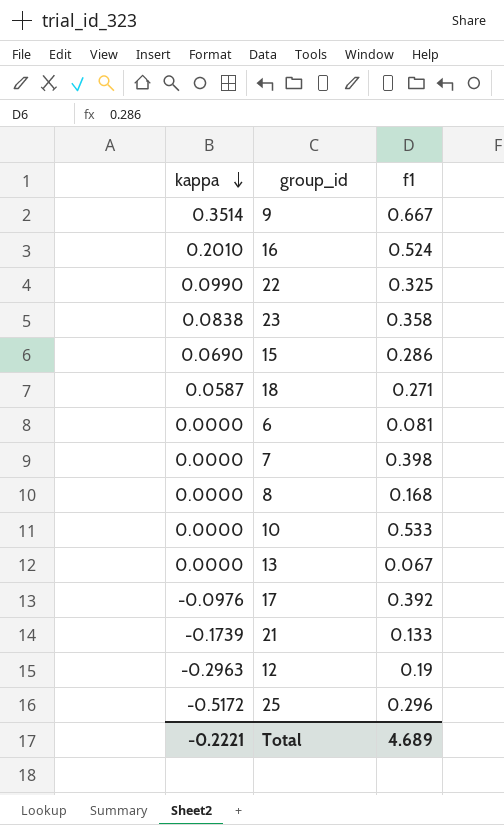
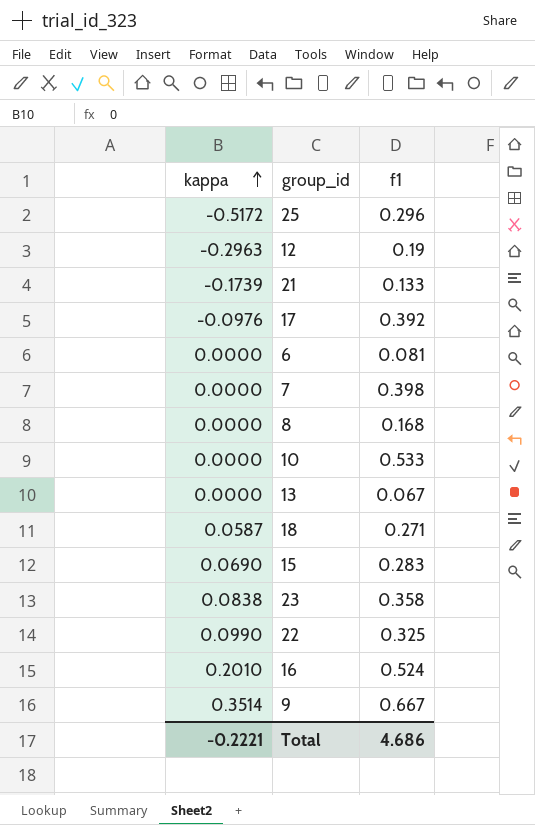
row order: kappa descending -> kappa ascending
15 | f1: 0.286 -> 0.283
Total | f1: 4.689 -> 4.686

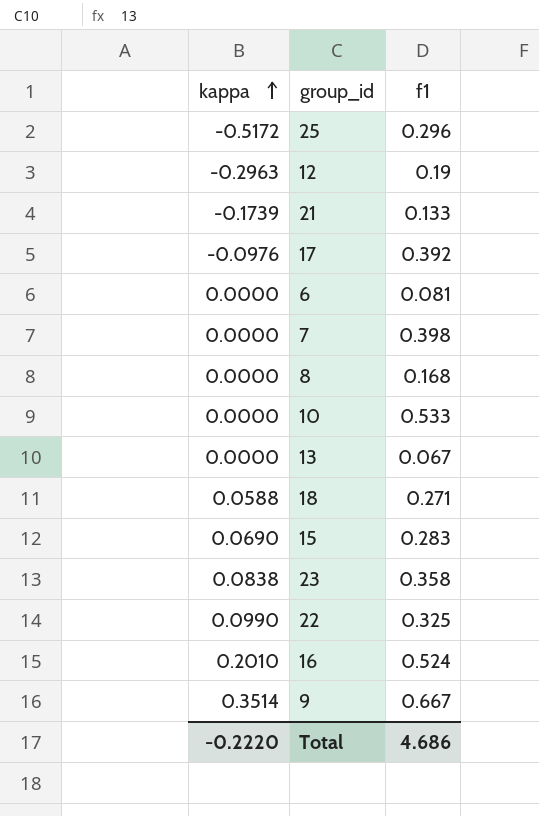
18 | kappa: 0.0587 -> 0.0588
Total | kappa: -0.2221 -> -0.2220

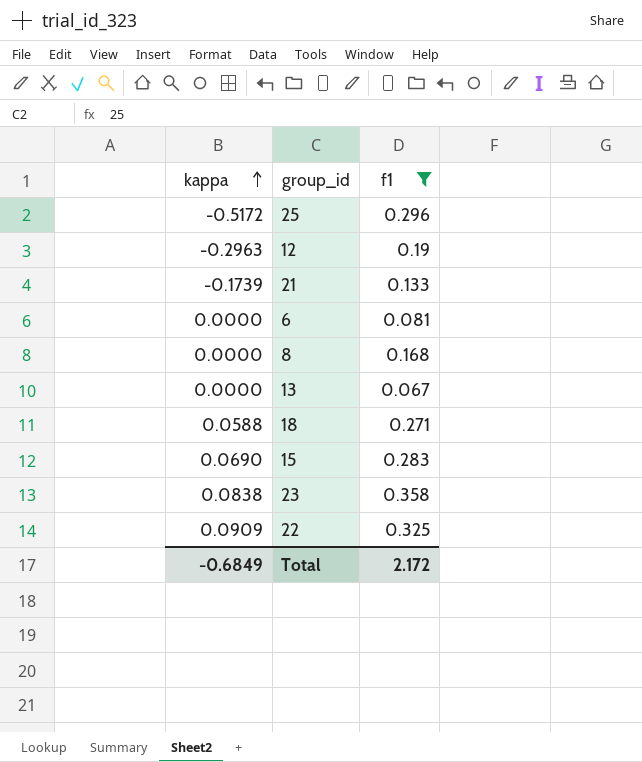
filter: none -> f1 <= 0.358
22 | kappa: 0.0990 -> 0.0909
Total | kappa: -0.2220 -> -0.6849
Total | f1: 4.686 -> 2.172

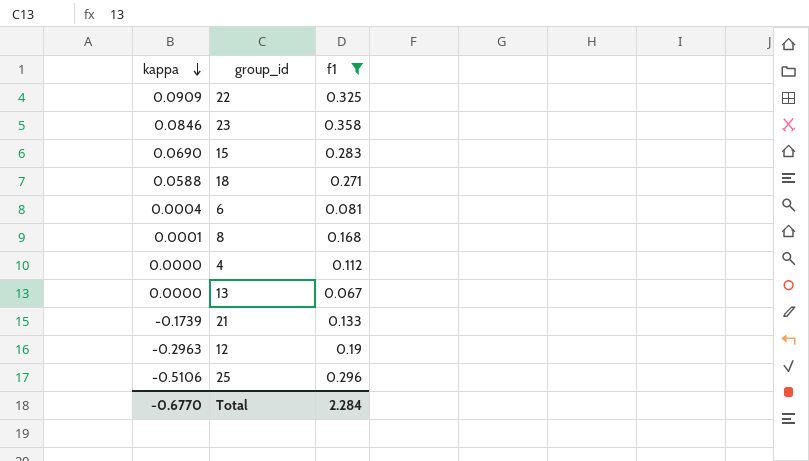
row order: kappa ascending -> kappa descending
23 | kappa: 0.0838 -> 0.0846
6 | kappa: 0.0000 -> 0.0004
8 | kappa: 0.0000 -> 0.0001
row 4: none -> 0.0000 | 0.112
25 | kappa: -0.5172 -> -0.5106
Total | kappa: -0.6849 -> -0.6770
Total | f1: 2.172 -> 2.284

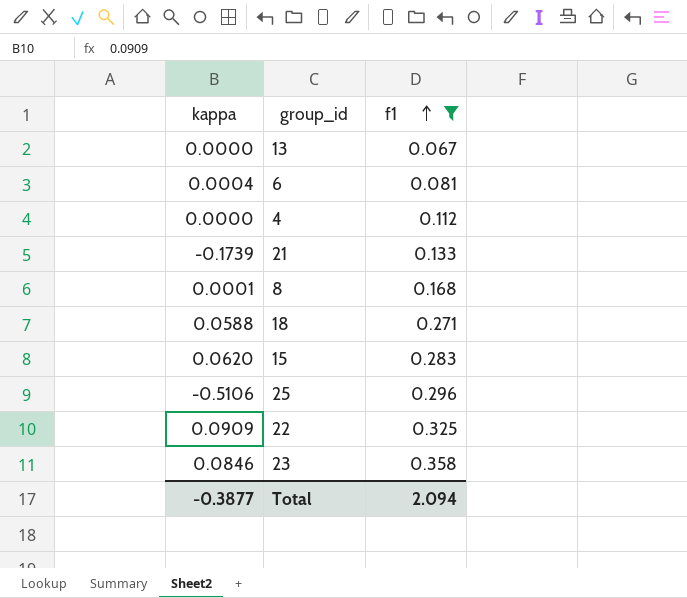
row order: kappa descending -> f1 ascending
row 12: -0.2963 | 0.19 -> none
15 | kappa: 0.0690 -> 0.0620
Total | kappa: -0.6770 -> -0.3877
Total | f1: 2.284 -> 2.094

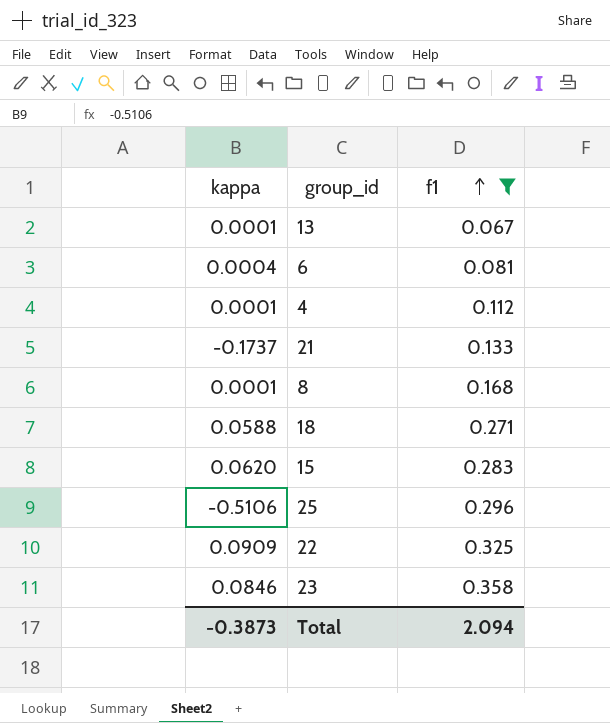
13 | kappa: 0.0000 -> 0.0001
4 | kappa: 0.0000 -> 0.0001
21 | kappa: -0.1739 -> -0.1737
Total | kappa: -0.3877 -> -0.3873

